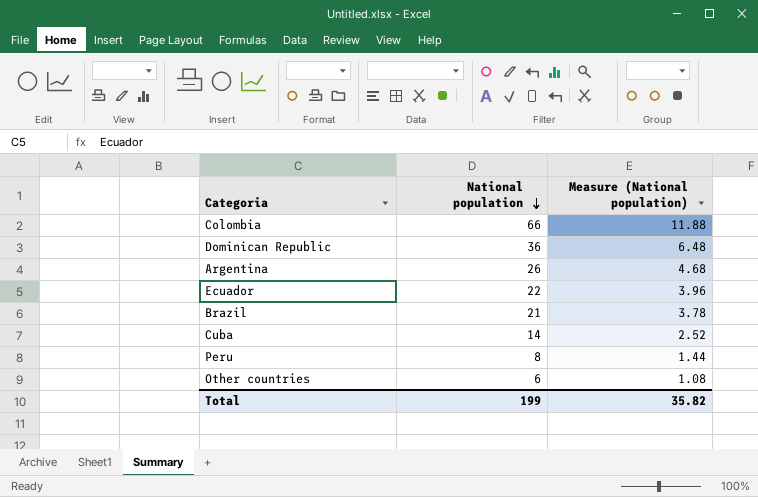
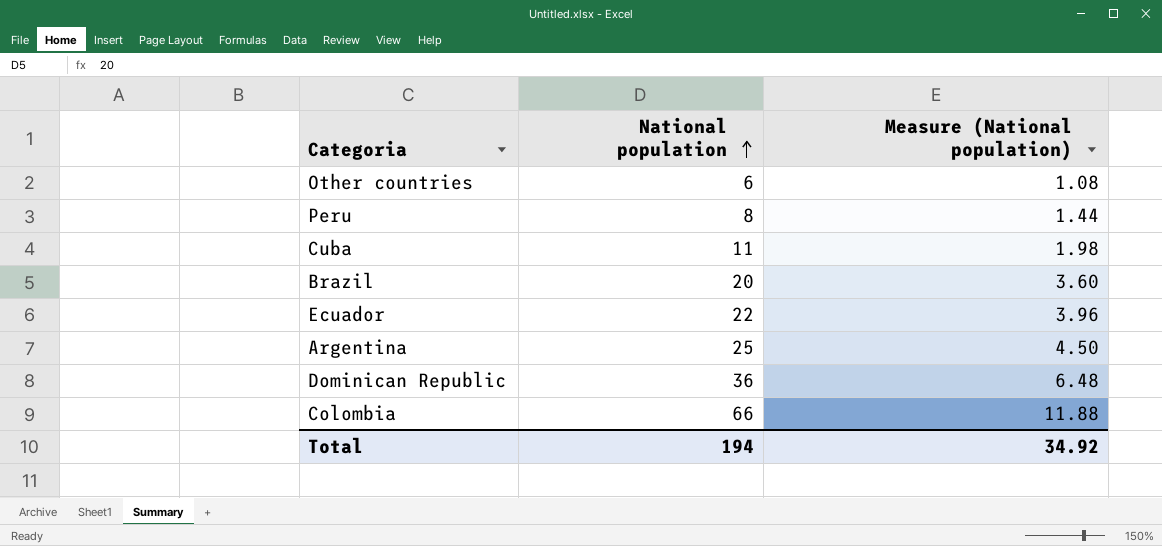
row order: National population descending -> National population ascending
Cuba | National population: 14 -> 11
Cuba | Measure (National population): 2.52 -> 1.98
Brazil | National population: 21 -> 20
Brazil | Measure (National population): 3.78 -> 3.60
Argentina | National population: 26 -> 25
Argentina | Measure (National population): 4.68 -> 4.50
Total | National population: 199 -> 194
Total | Measure (National population): 35.82 -> 34.92

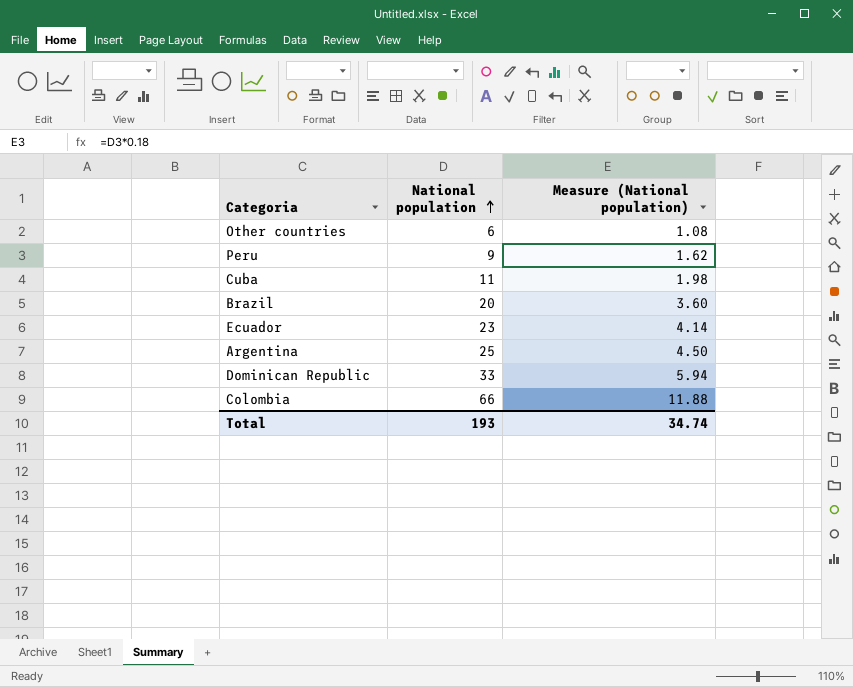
Peru | National population: 8 -> 9
Peru | Measure (National population): 1.44 -> 1.62
Ecuador | National population: 22 -> 23
Ecuador | Measure (National population): 3.96 -> 4.14
Dominican Republic | National population: 36 -> 33
Dominican Republic | Measure (National population): 6.48 -> 5.94
Total | National population: 194 -> 193
Total | Measure (National population): 34.92 -> 34.74

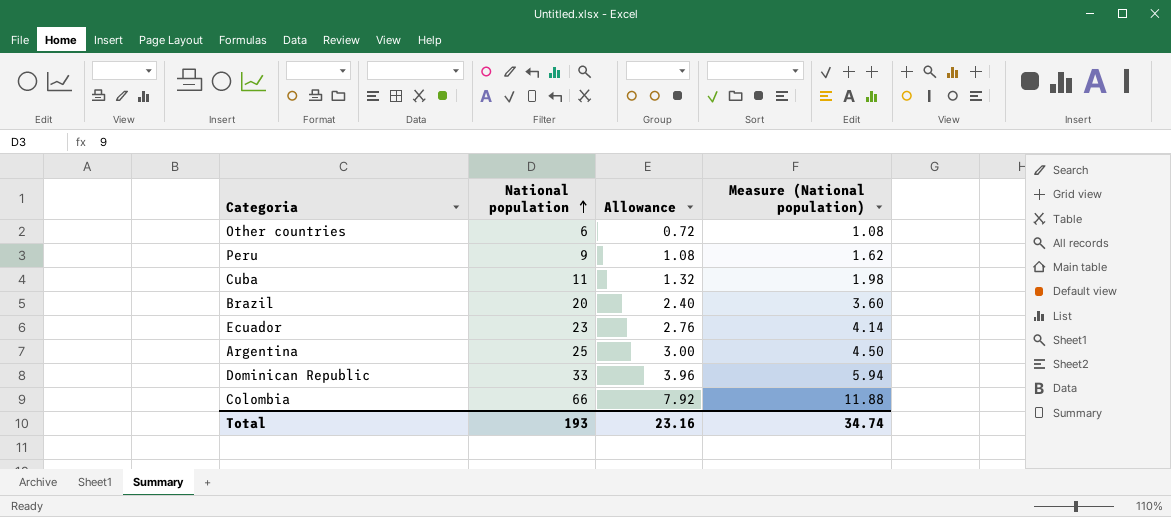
column Allowance | formula: none -> [National population] * 0.12

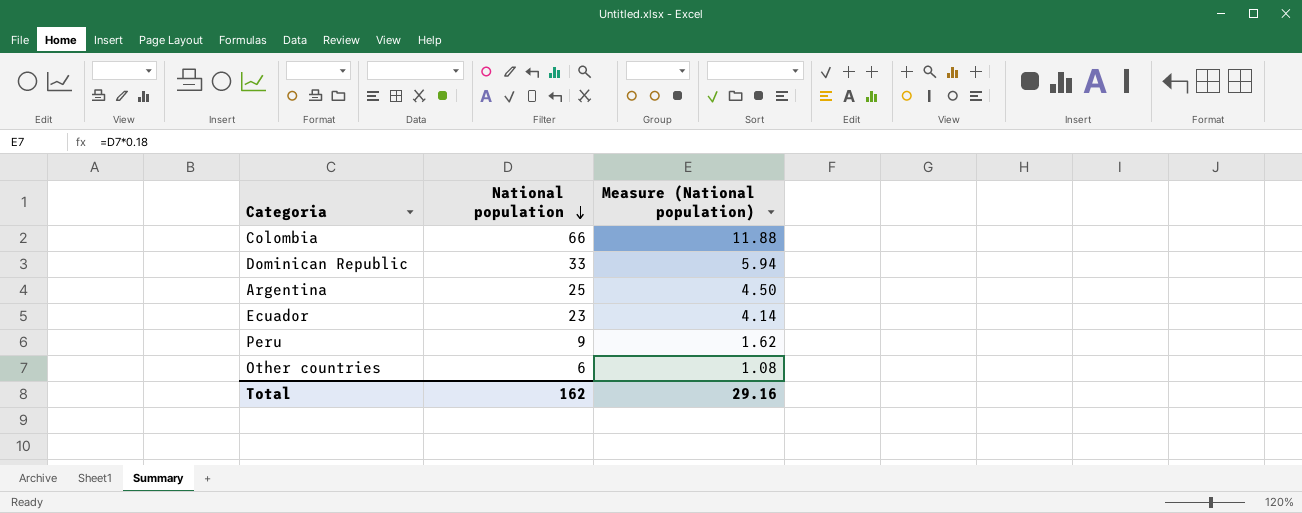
row order: National population ascending -> National population descending
column Allowance | formula: [National population] * 0.12 -> none
row Cuba: 11 | 1.32 | 1.98 -> none
row Brazil: 20 | 2.40 | 3.60 -> none
Total | National population: 193 -> 162
Total | Measure (National population): 34.74 -> 29.16

